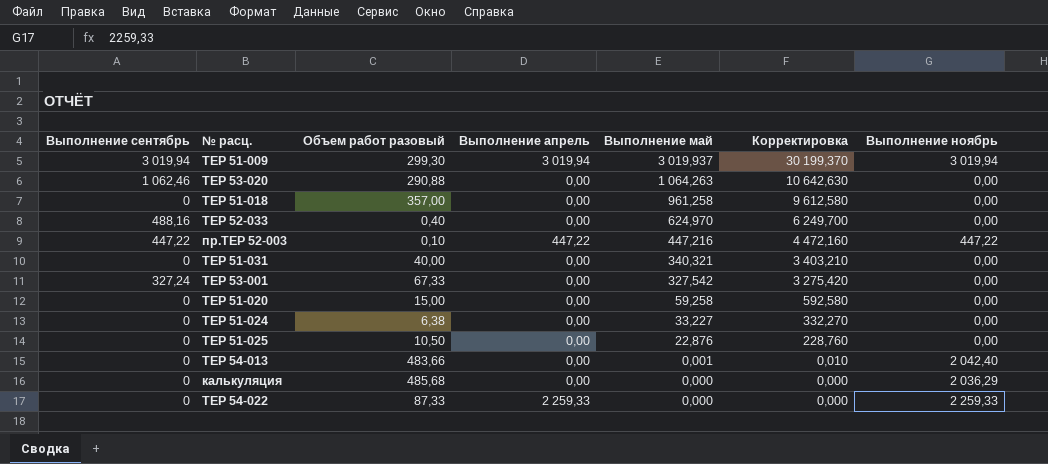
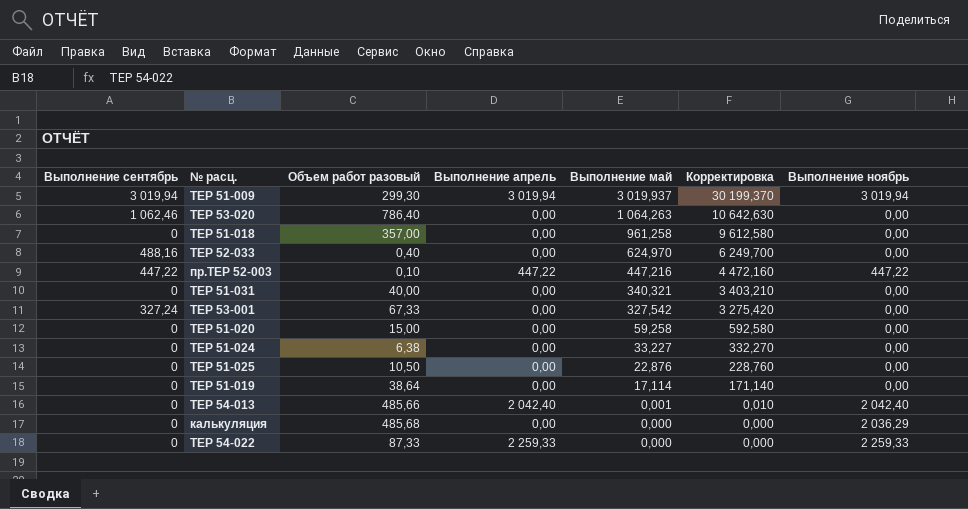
ТЕР 53-020 | Объем работ разовый: 290,88 -> 786,40
row ТЕР 51-019: none -> 0 | 38,64 | 0,00 | 17,114 | 171,140 | 0,00
ТЕР 54-013 | Объем работ разовый: 483,66 -> 485,66
ТЕР 54-013 | Выполнение апрель: 0,00 -> 2 042,40

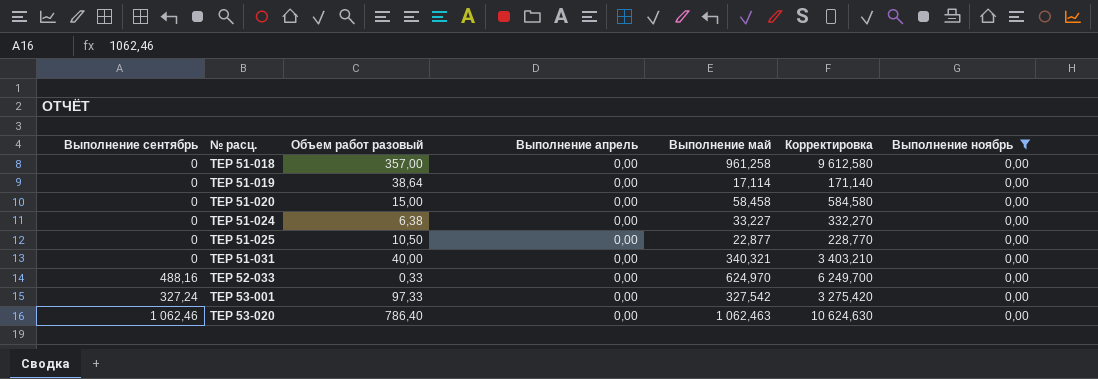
filter: none -> Выполнение ноябрь = 0,00
row order: Выполнение май descending -> № расц. ascending
ТЕР 51-020 | Выполнение май: 59,258 -> 58,458
ТЕР 51-020 | Корректировка: 592,580 -> 584,580
ТЕР 51-025 | Выполнение май: 22,876 -> 22,877
ТЕР 51-025 | Корректировка: 228,760 -> 228,770
ТЕР 52-033 | Объем работ разовый: 0,40 -> 0,33
ТЕР 53-001 | Объем работ разовый: 67,33 -> 97,33
ТЕР 53-020 | Выполнение май: 1 064,263 -> 1 062,463
ТЕР 53-020 | Корректировка: 10 642,630 -> 10 624,630

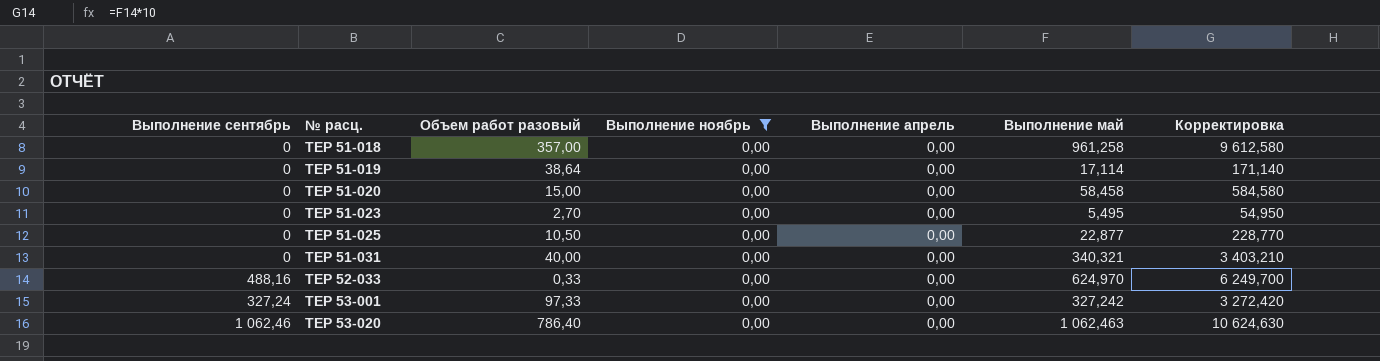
column Выполнение ноябрь | position: 7 -> 4
row ТЕР 51-024: 0 | 6,38 | 0,00 | 33,227 | 332,270 | 0,00 -> none
row ТЕР 51-023: none -> 0 | 2,70 | 0,00 | 0,00 | 5,495 | 54,950
ТЕР 53-001 | Выполнение май: 327,542 -> 327,242
ТЕР 53-001 | Корректировка: 3 275,420 -> 3 272,420

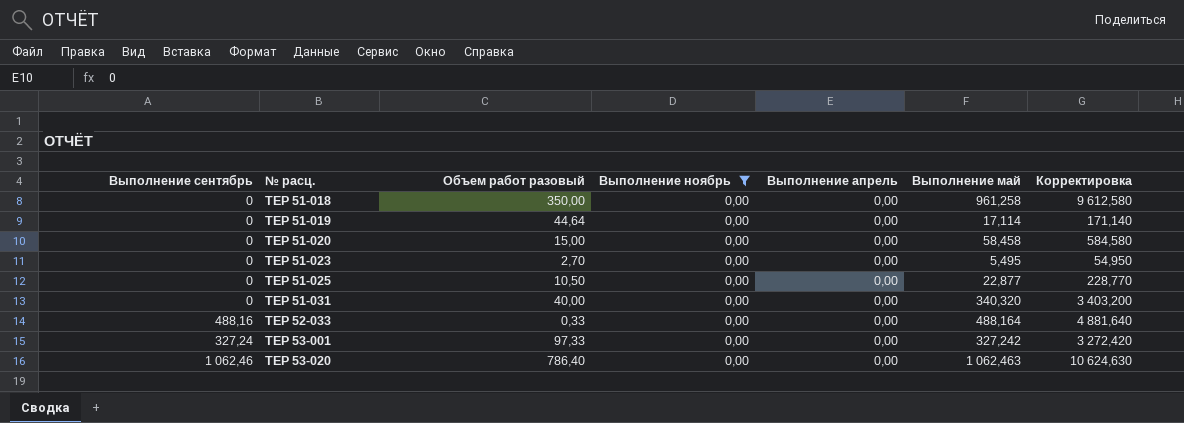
ТЕР 51-018 | Объем работ разовый: 357,00 -> 350,00
ТЕР 51-019 | Объем работ разовый: 38,64 -> 44,64
ТЕР 51-031 | Выполнение май: 340,321 -> 340,320
ТЕР 51-031 | Корректировка: 3 403,210 -> 3 403,200
ТЕР 52-033 | Выполнение май: 624,970 -> 488,164
ТЕР 52-033 | Корректировка: 6 249,700 -> 4 881,640

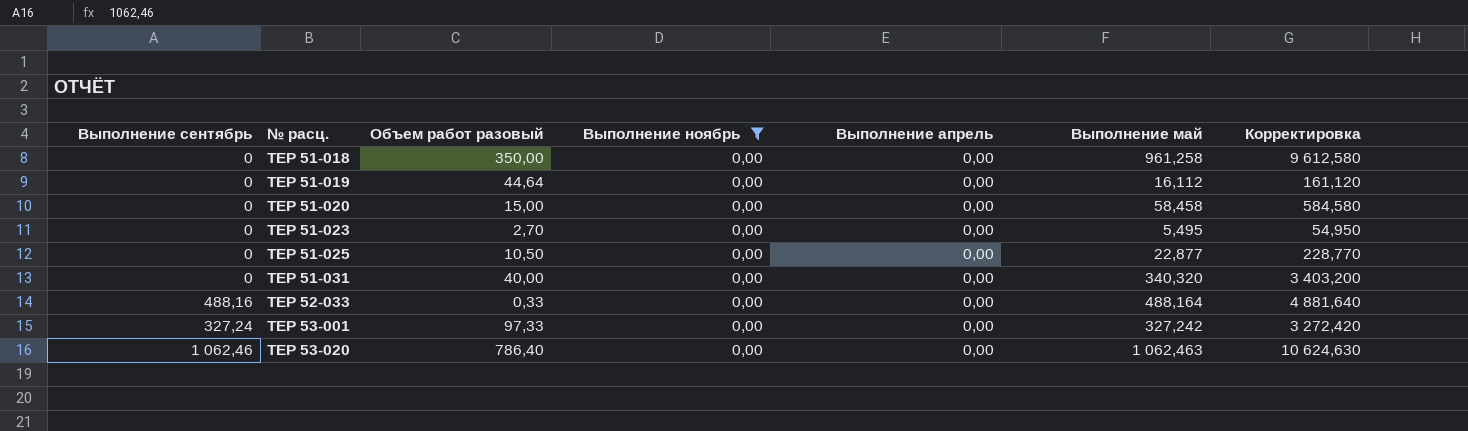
ТЕР 51-019 | Выполнение май: 17,114 -> 16,112
ТЕР 51-019 | Корректировка: 171,140 -> 161,120

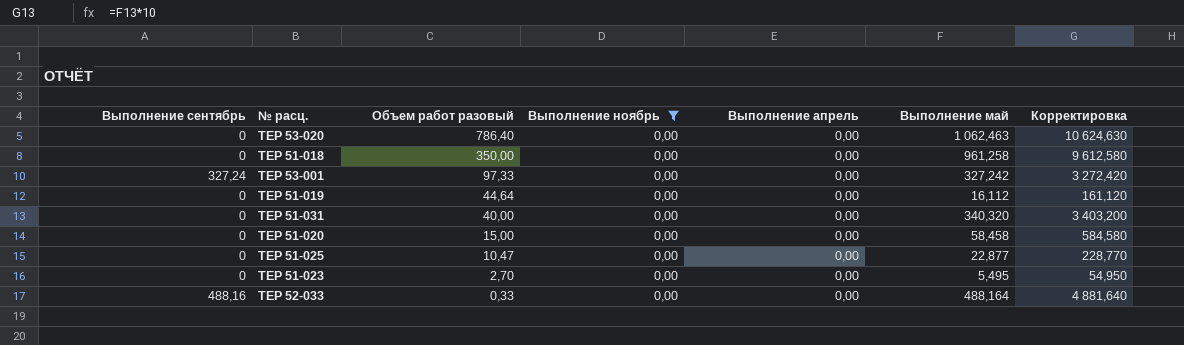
row order: № расц. ascending -> Объем работ разовый descending
ТЕР 53-020 | Выполнение сентябрь: 1 062,46 -> 0
ТЕР 51-025 | Объем работ разовый: 10,50 -> 10,47

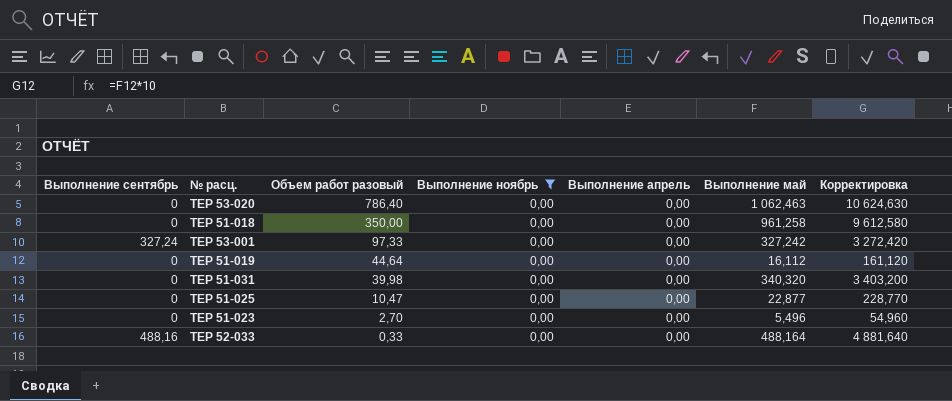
row ТЕР 51-020: 0 | 15,00 | 0,00 | 0,00 | 58,458 | 584,580 -> none
ТЕР 51-031 | Объем работ разовый: 40,00 -> 39,98
ТЕР 51-023 | Выполнение май: 5,495 -> 5,496
ТЕР 51-023 | Корректировка: 54,950 -> 54,960

